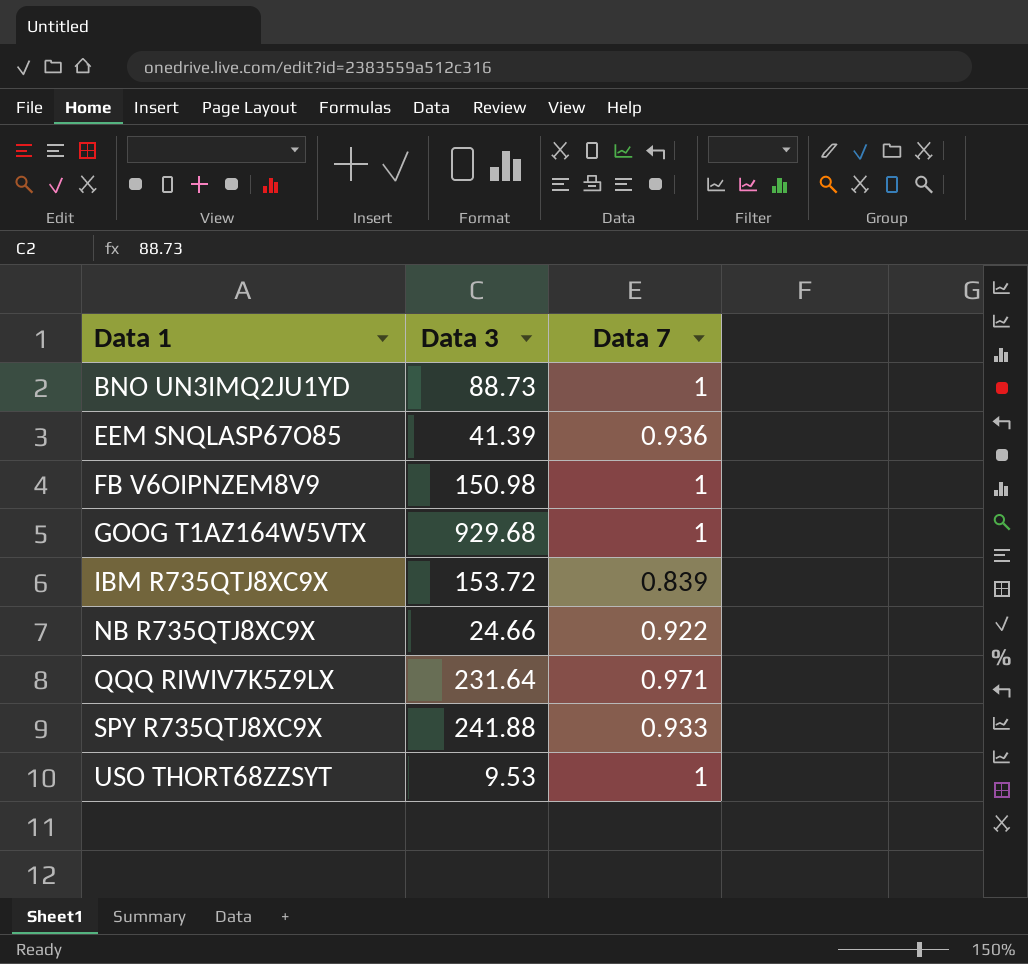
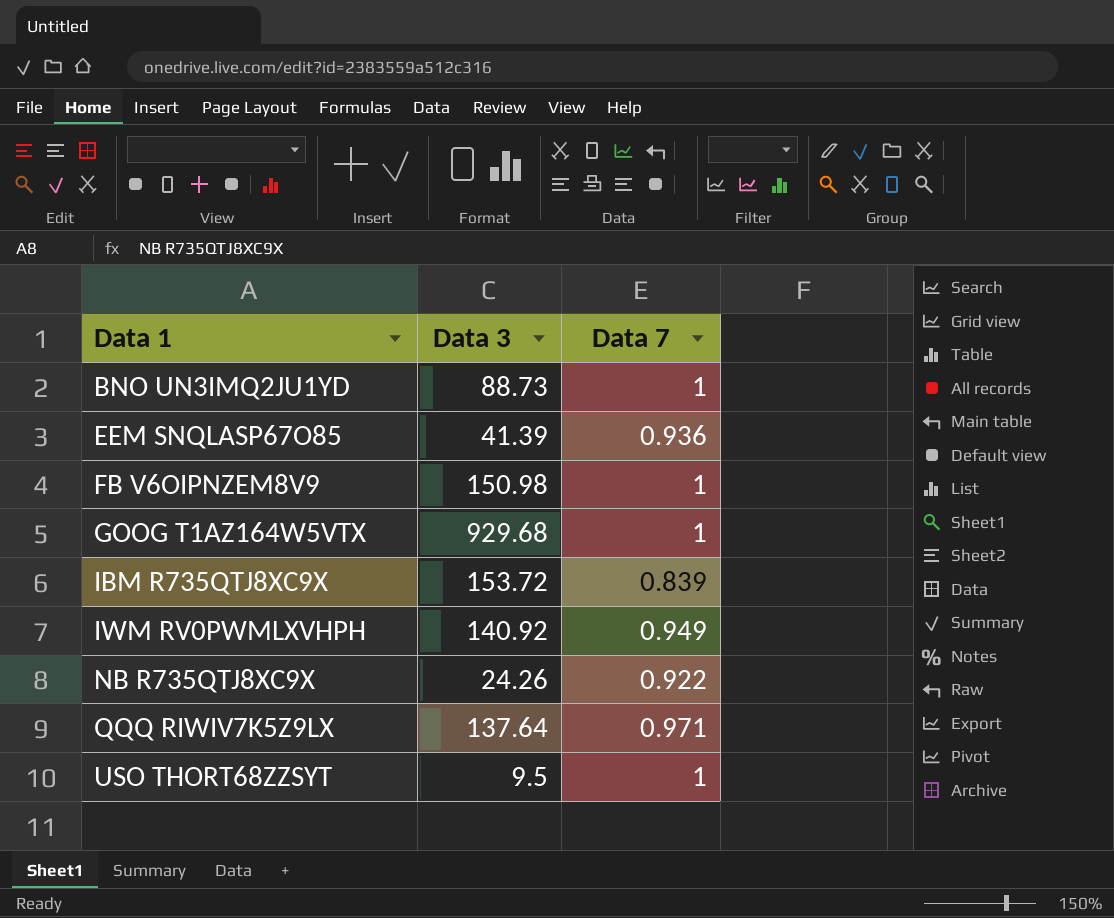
row SPY R735QTJ8XC9X: 241.88 | 0.933 -> none
row IWM RV0PWMLXVHPH: none -> 140.92 | 0.949
NB R735QTJ8XC9X | Data 3: 24.66 -> 24.26
QQQ RIWIV7K5Z9LX | Data 3: 231.64 -> 137.64
USO THORT68ZZSYT | Data 3: 9.53 -> 9.5

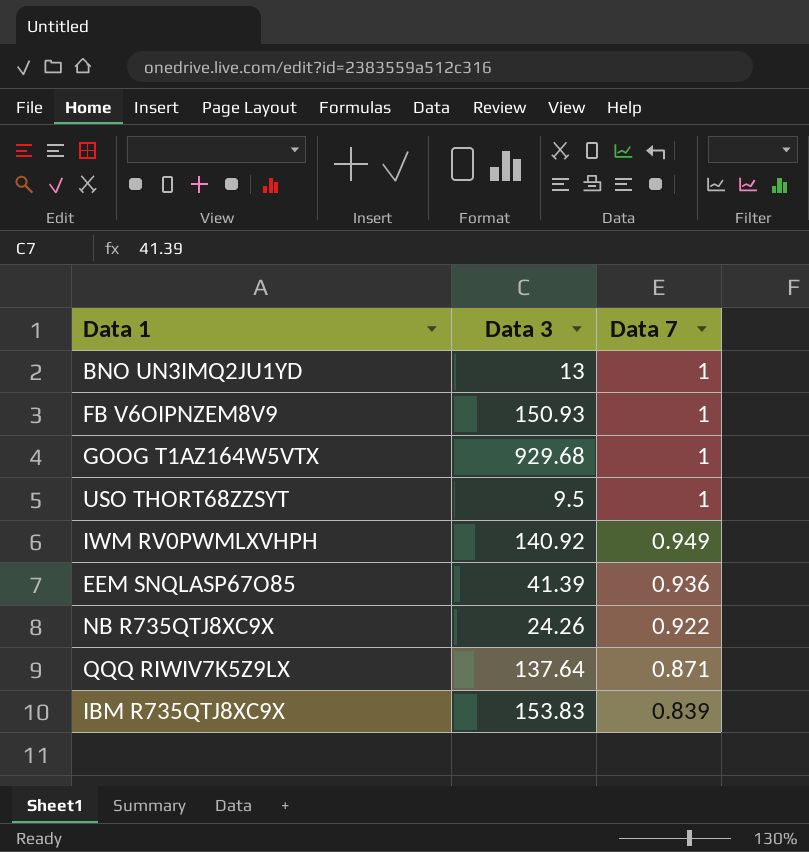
row order: Data 1 ascending -> Data 7 descending
BNO UN3IMQ2JU1YD | Data 3: 88.73 -> 13
FB V6OIPNZEM8V9 | Data 3: 150.98 -> 150.93
QQQ RIWIV7K5Z9LX | Data 7: 0.971 -> 0.871
IBM R735QTJ8XC9X | Data 3: 153.72 -> 153.83

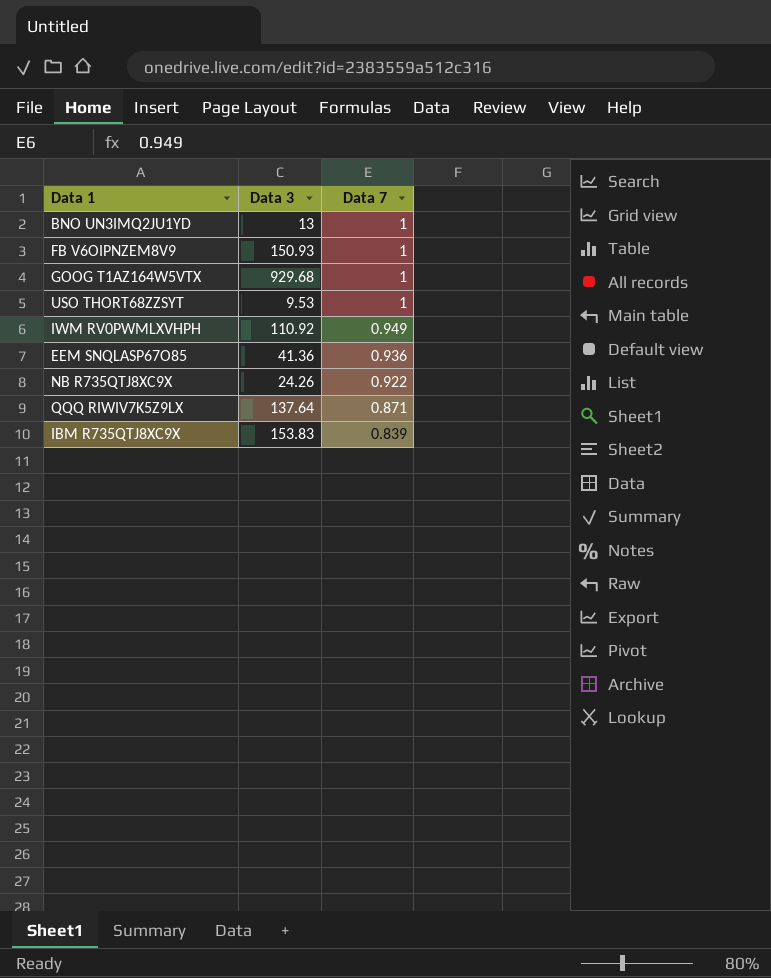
USO THORT68ZZSYT | Data 3: 9.5 -> 9.53
IWM RV0PWMLXVHPH | Data 3: 140.92 -> 110.92
EEM SNQLASP67O85 | Data 3: 41.39 -> 41.36

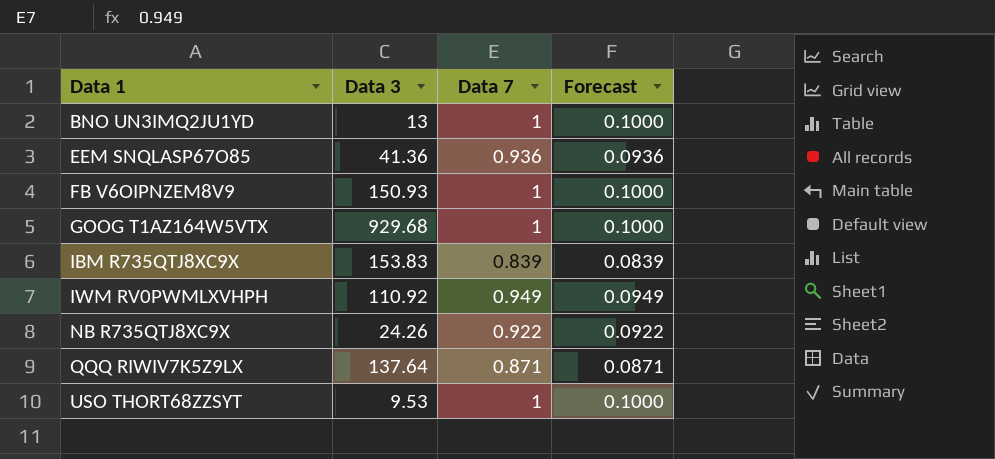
row order: Data 7 descending -> Data 1 ascending
column Forecast | formula: none -> [Data 7] * 0.1

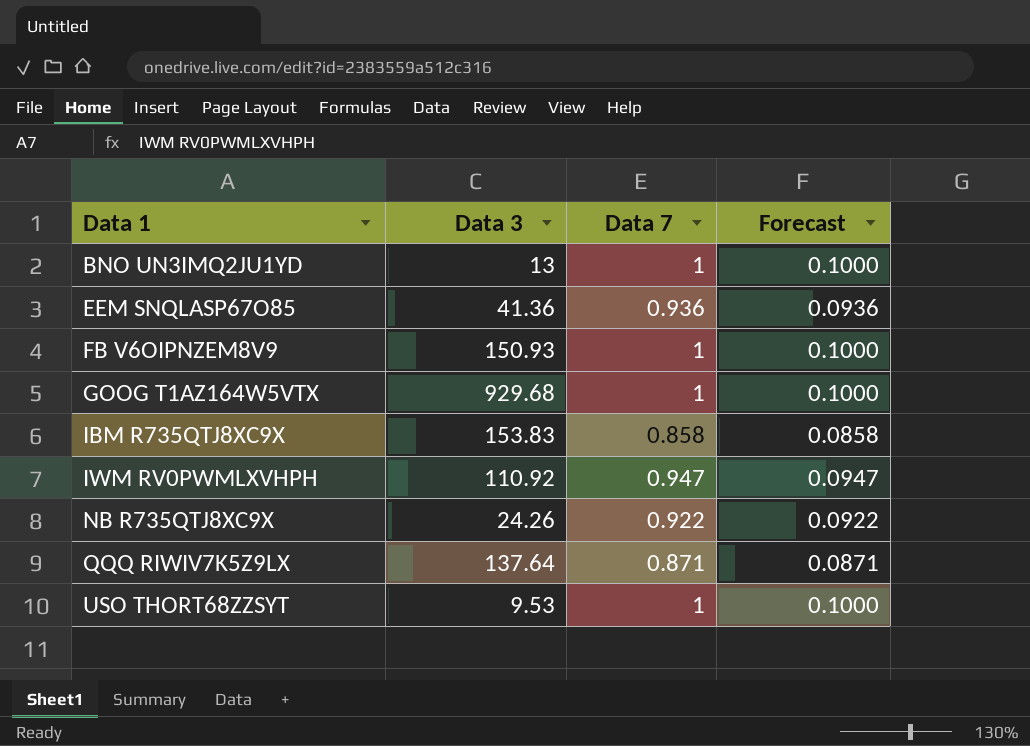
IBM R735QTJ8XC9X | Data 7: 0.839 -> 0.858
IBM R735QTJ8XC9X | Forecast: 0.0839 -> 0.0858
IWM RV0PWMLXVHPH | Data 7: 0.949 -> 0.947
IWM RV0PWMLXVHPH | Forecast: 0.0949 -> 0.0947

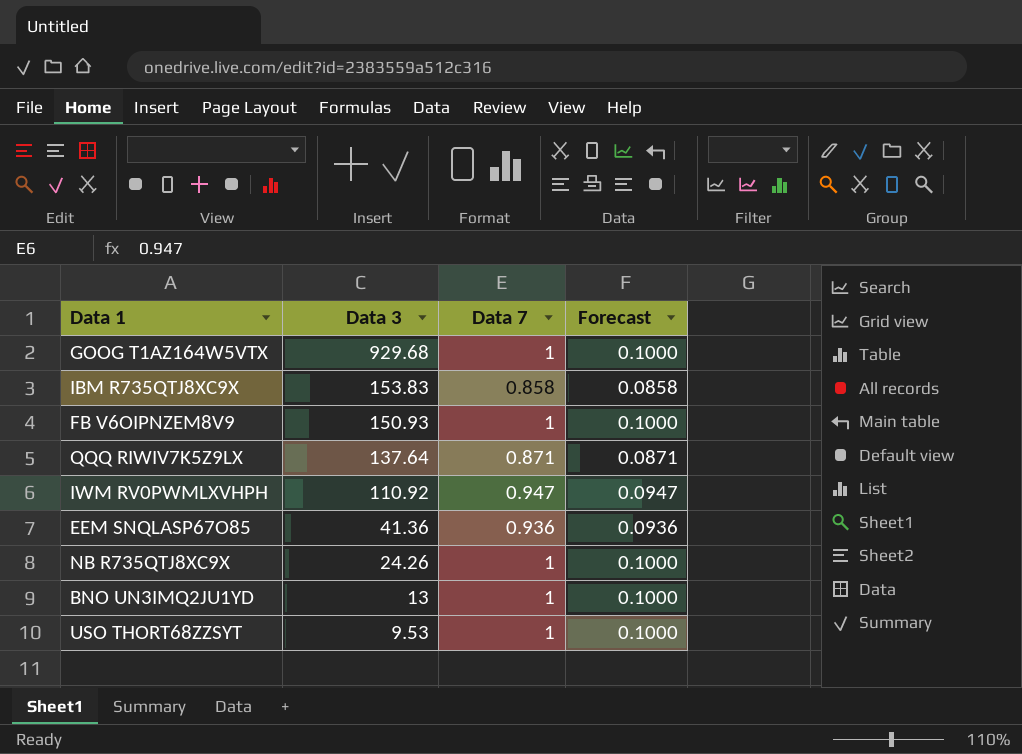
row order: Data 1 ascending -> Data 3 descending
NB R735QTJ8XC9X | Data 7: 0.922 -> 1
NB R735QTJ8XC9X | Forecast: 0.0922 -> 0.1000

